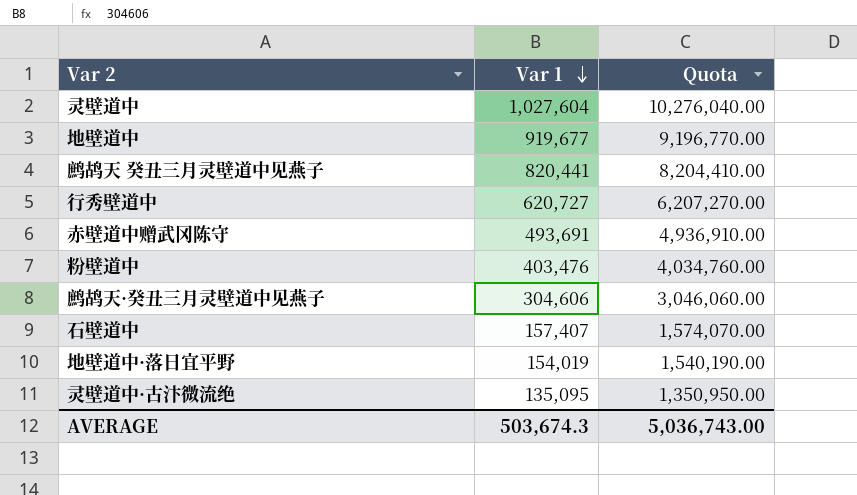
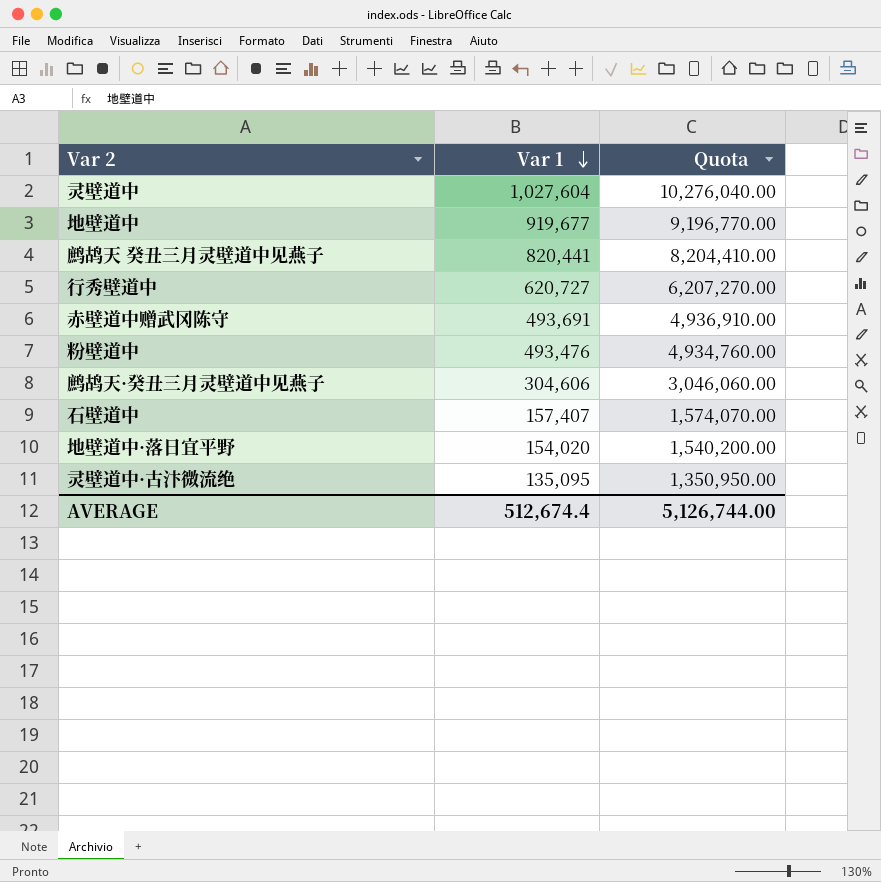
粉壁道中 | Var 1: 403,476 -> 493,476
粉壁道中 | Quota: 4,034,760.00 -> 4,934,760.00
地壁道中·落日宜平野 | Var 1: 154,019 -> 154,020
地壁道中·落日宜平野 | Quota: 1,540,190.00 -> 1,540,200.00
AVERAGE | Var 1: 503,674.3 -> 512,674.4
AVERAGE | Quota: 5,036,743.00 -> 5,126,744.00

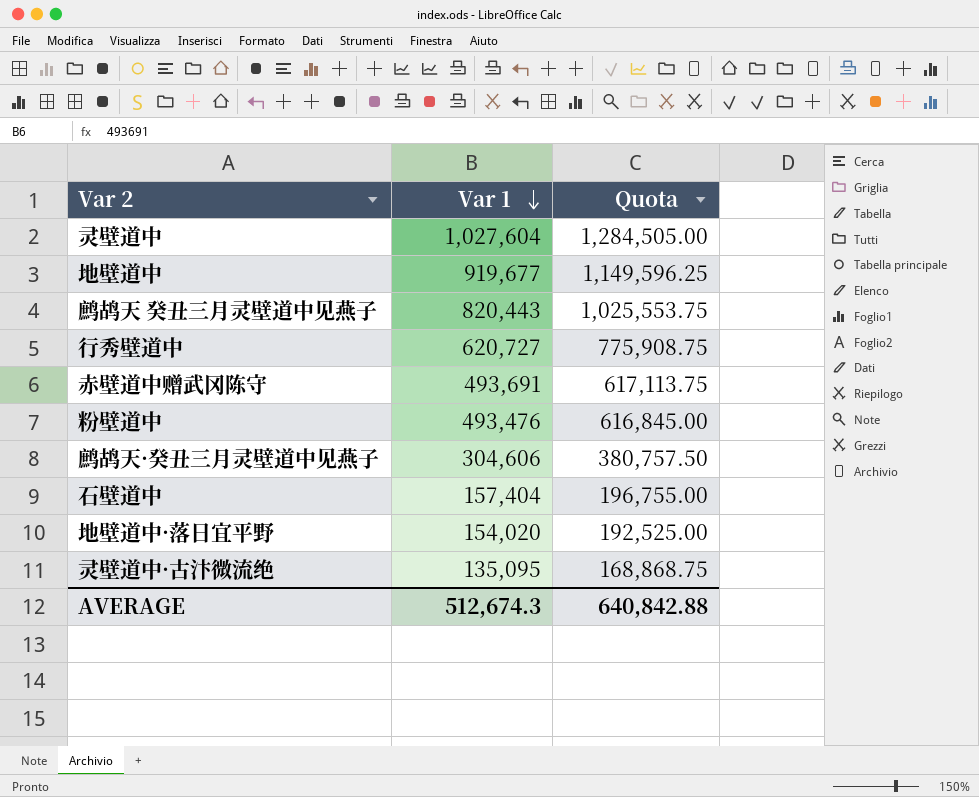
column Quota | formula: [Var 1] * 10 -> [Var 1] * 1.25
鹧鸪天 癸丑三月灵壁道中见燕子 | Var 1: 820,441 -> 820,443
石壁道中 | Var 1: 157,407 -> 157,404
AVERAGE | Var 1: 512,674.4 -> 512,674.3
AVERAGE | Quota: 5,126,744.00 -> 640,842.88

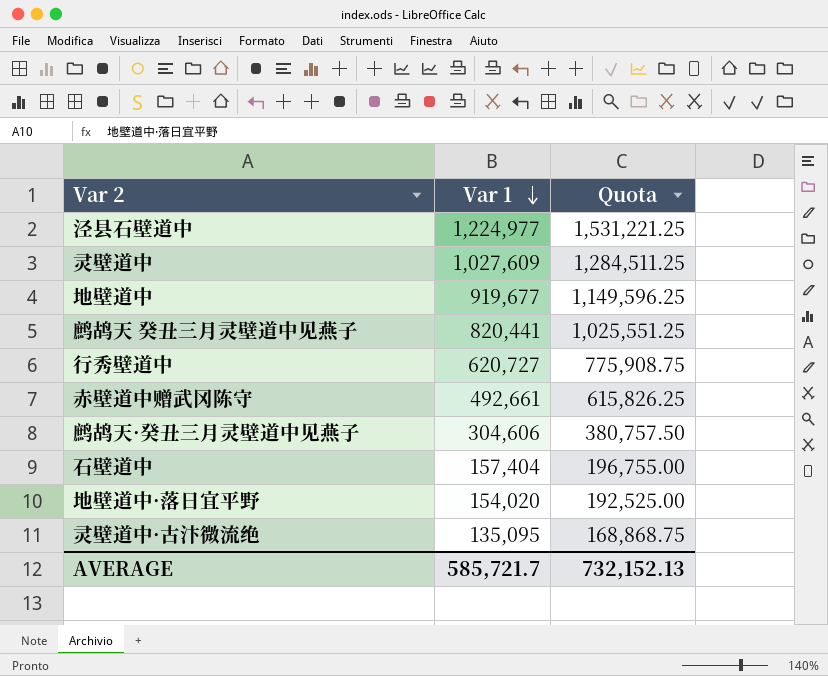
row 粉壁道中: 493,476 | 616,845.00 -> none
row 泾县石壁道中: none -> 1,224,977 | 1,531,221.25
灵壁道中 | Var 1: 1,027,604 -> 1,027,609
灵壁道中 | Quota: 1,284,505.00 -> 1,284,511.25
鹧鸪天 癸丑三月灵壁道中见燕子 | Var 1: 820,443 -> 820,441
鹧鸪天 癸丑三月灵壁道中见燕子 | Quota: 1,025,553.75 -> 1,025,551.25
赤壁道中赠武冈陈守 | Var 1: 493,691 -> 492,661
赤壁道中赠武冈陈守 | Quota: 617,113.75 -> 615,826.25
AVERAGE | Var 1: 512,674.3 -> 585,721.7
AVERAGE | Quota: 640,842.88 -> 732,152.13

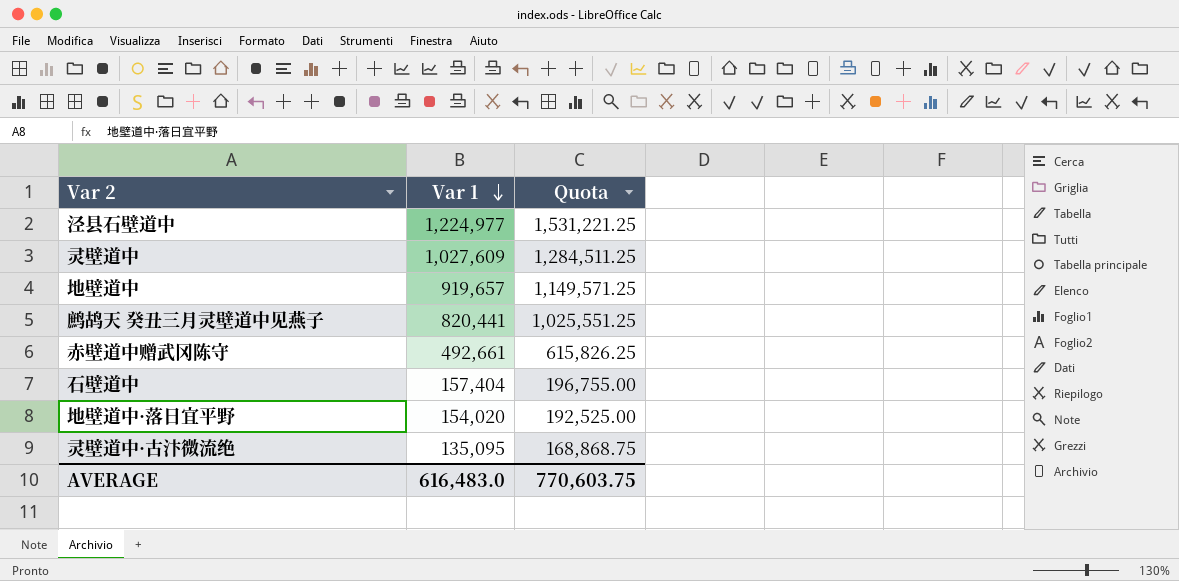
row 行秀壁道中: 620,727 | 775,908.75 -> none
row 鹧鸪天·癸丑三月灵壁道中见燕子: 304,606 | 380,757.50 -> none
地壁道中 | Var 1: 919,677 -> 919,657
地壁道中 | Quota: 1,149,596.25 -> 1,149,571.25
AVERAGE | Var 1: 585,721.7 -> 616,483.0
AVERAGE | Quota: 732,152.13 -> 770,603.75

